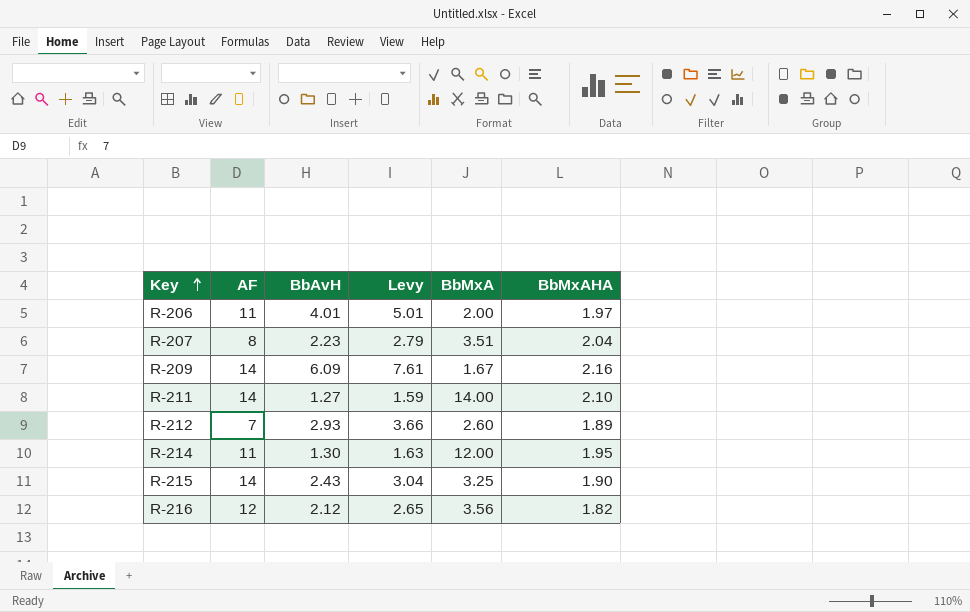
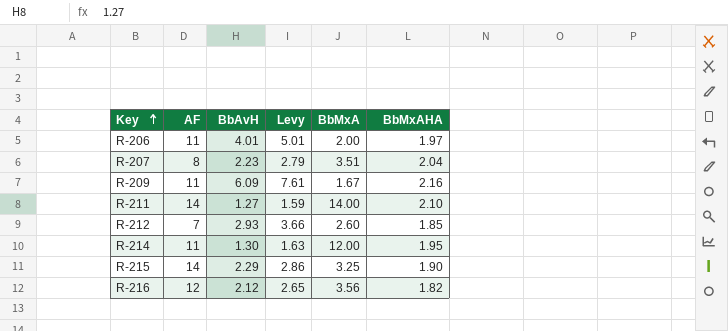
R-209 | AF: 14 -> 11
R-212 | BbMxAHA: 1.89 -> 1.85
R-215 | BbAvH: 2.43 -> 2.29
R-215 | Levy: 3.04 -> 2.86

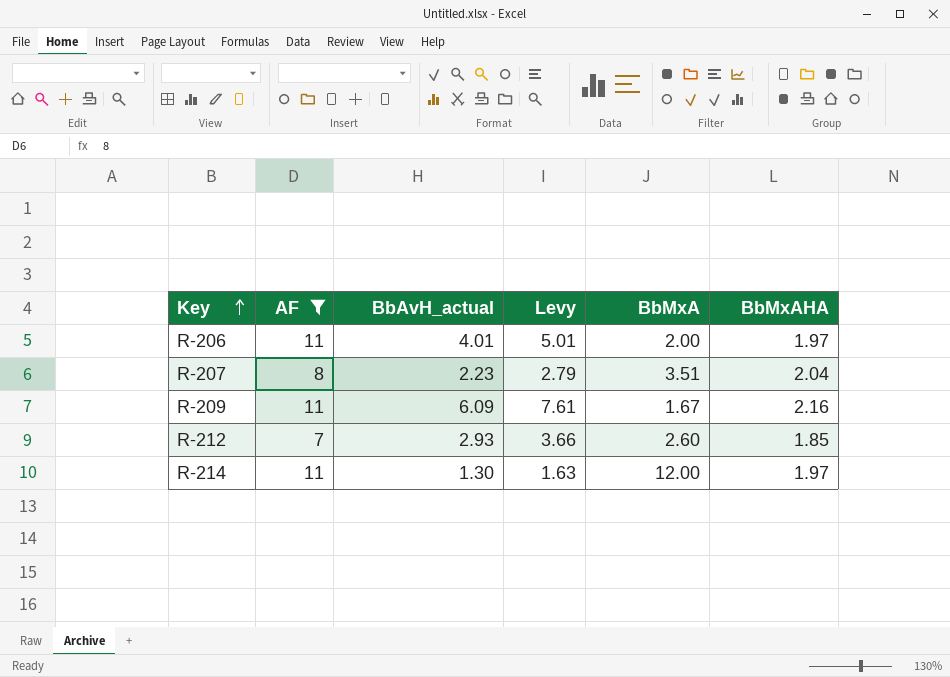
filter: none -> AF <= 11
column name: BbAvH -> BbAvH_actual
R-214 | BbMxAHA: 1.95 -> 1.97

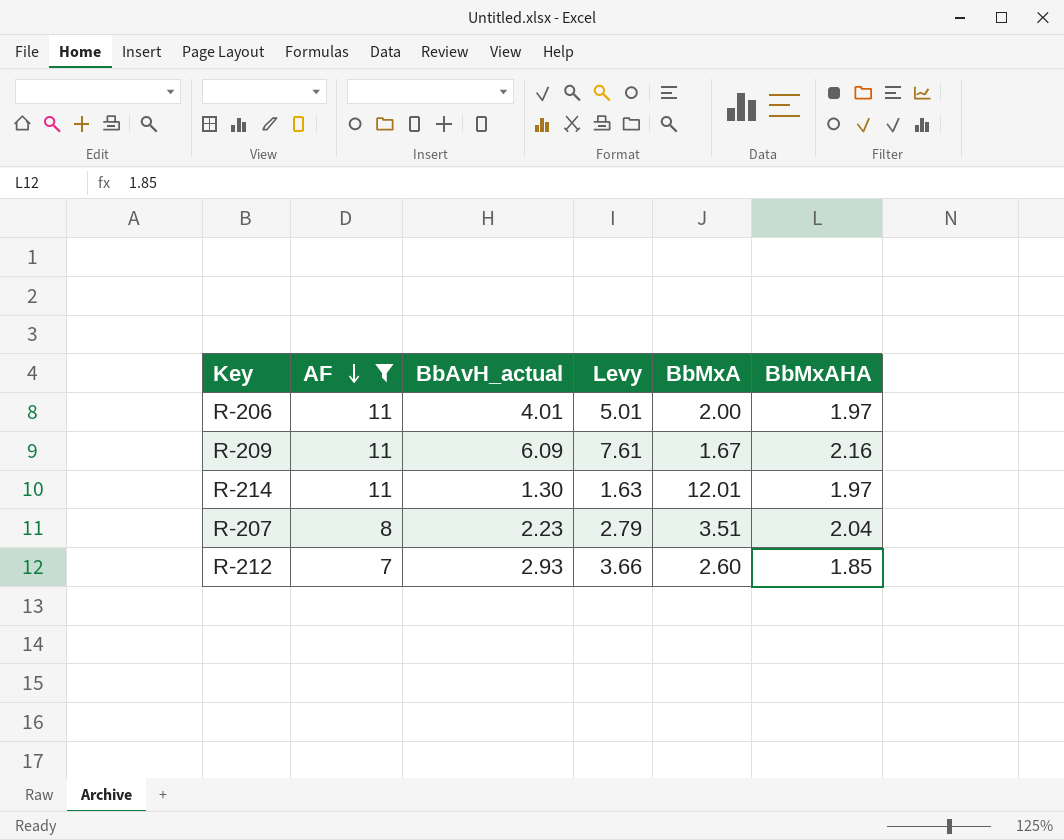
row order: Key ascending -> AF descending
R-214 | BbMxA: 12.00 -> 12.01

